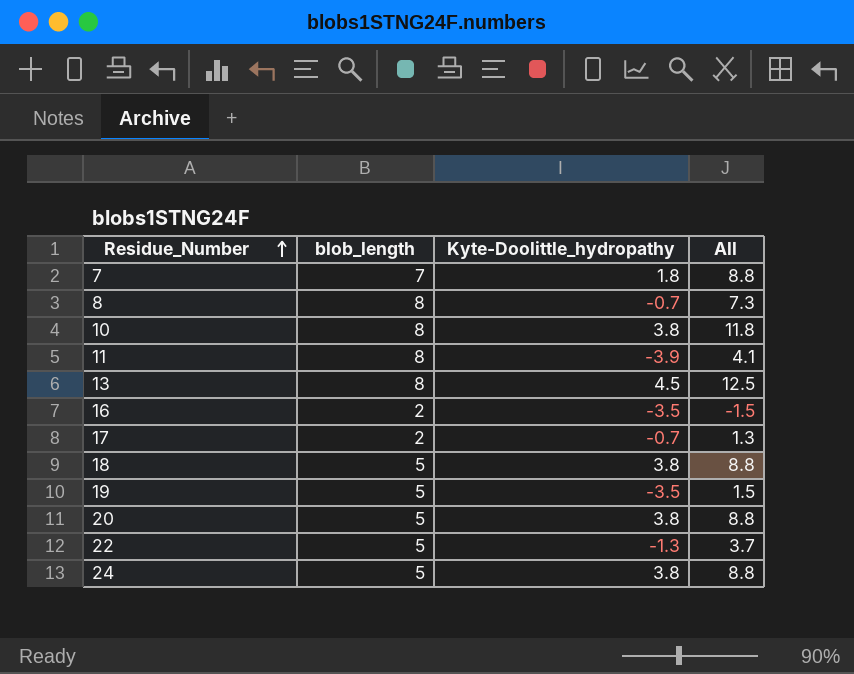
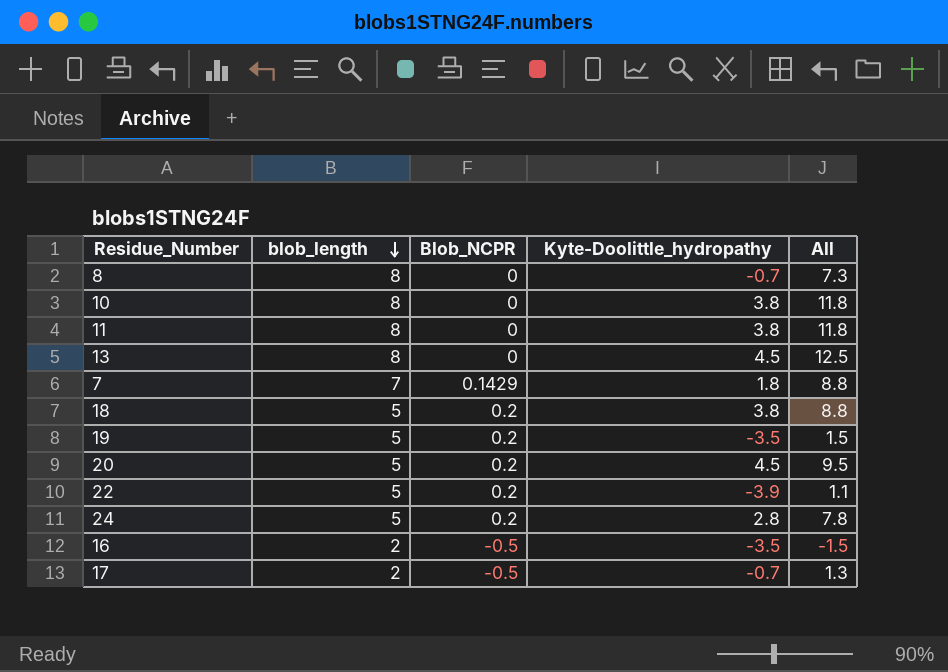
row order: Residue_Number ascending -> blob_length descending
column Blob_NCPR | position: none -> 3
11 | Kyte-Doolittle_hydropathy: -3.9 -> 3.8
11 | All: 4.1 -> 11.8
20 | Kyte-Doolittle_hydropathy: 3.8 -> 4.5
20 | All: 8.8 -> 9.5
22 | Kyte-Doolittle_hydropathy: -1.3 -> -3.9
22 | All: 3.7 -> 1.1
24 | Kyte-Doolittle_hydropathy: 3.8 -> 2.8
24 | All: 8.8 -> 7.8

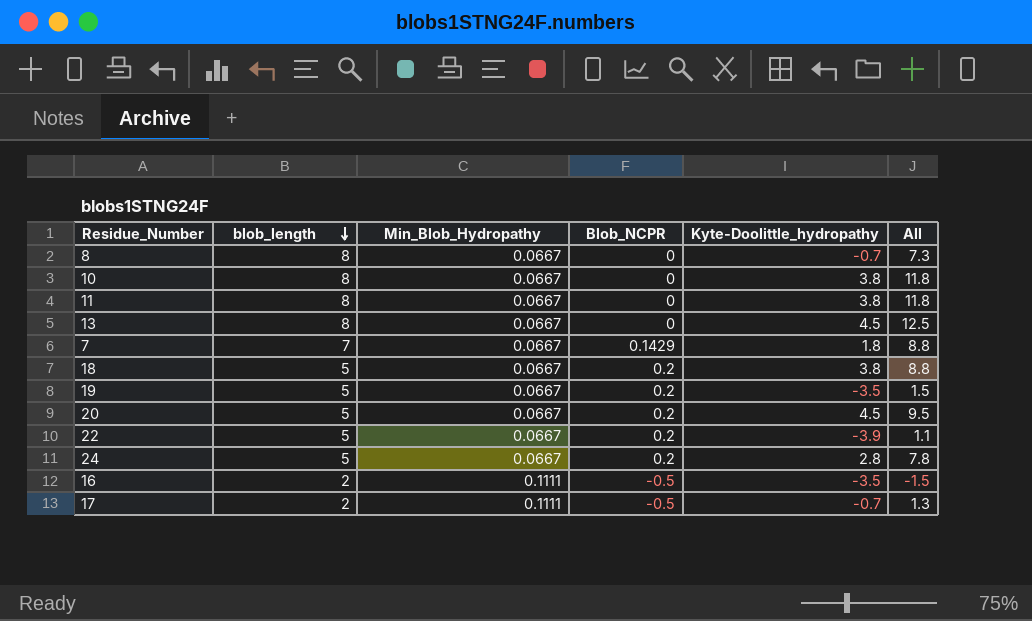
column Min_Blob_Hydropathy | position: none -> 3

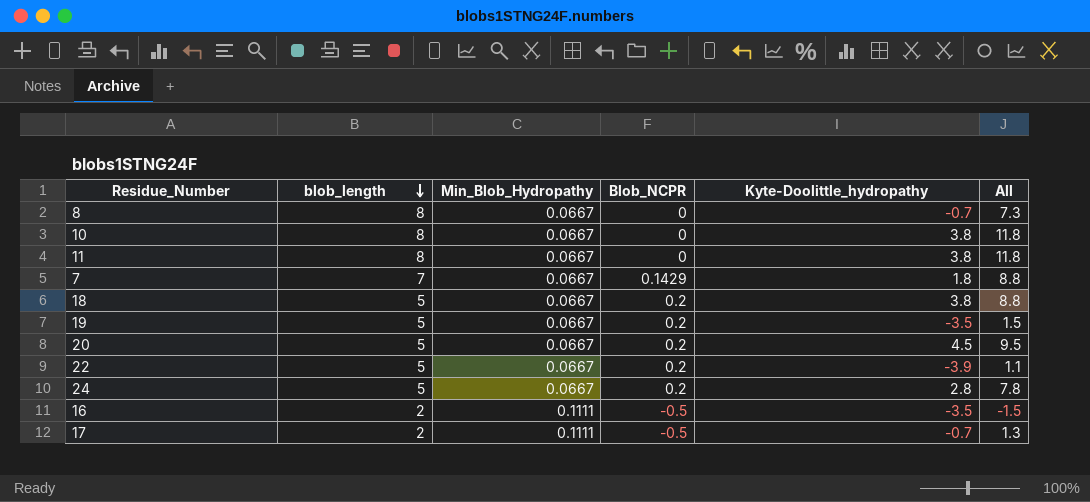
row 13: 8 | 0.0667 | 0 | 4.5 | 12.5 -> none

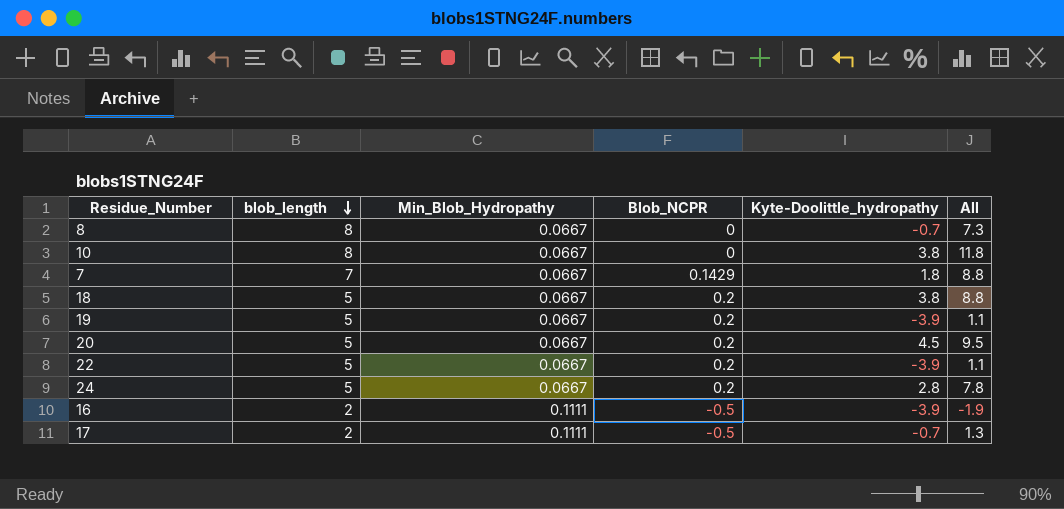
row 11: 8 | 0.0667 | 0 | 3.8 | 11.8 -> none
19 | Kyte-Doolittle_hydropathy: -3.5 -> -3.9
19 | All: 1.5 -> 1.1
16 | Kyte-Doolittle_hydropathy: -3.5 -> -3.9
16 | All: -1.5 -> -1.9

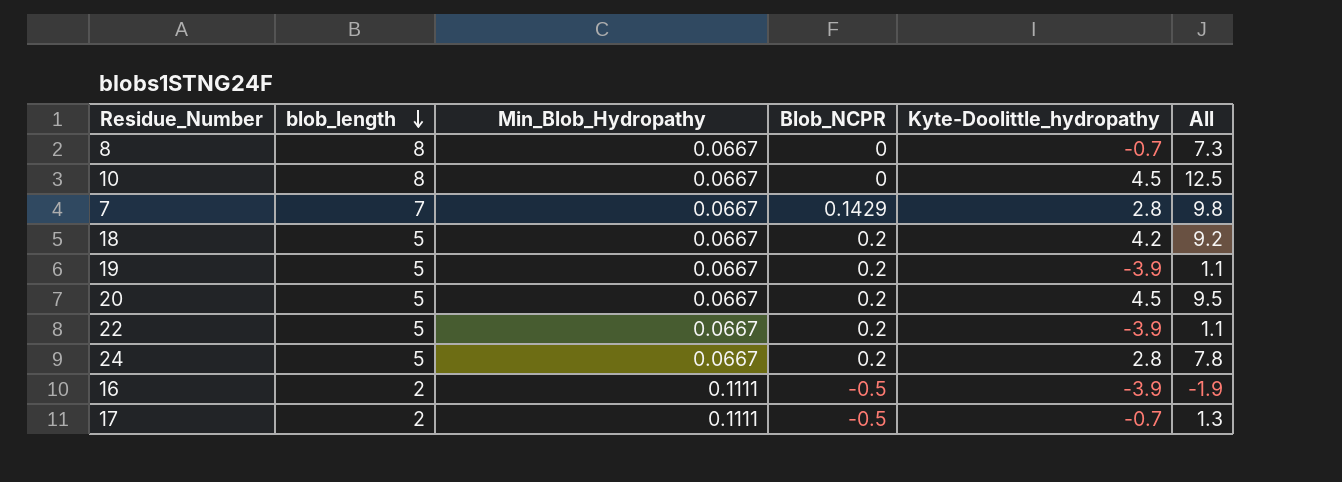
10 | Kyte-Doolittle_hydropathy: 3.8 -> 4.5
10 | All: 11.8 -> 12.5
7 | Kyte-Doolittle_hydropathy: 1.8 -> 2.8
7 | All: 8.8 -> 9.8
18 | Kyte-Doolittle_hydropathy: 3.8 -> 4.2
18 | All: 8.8 -> 9.2

